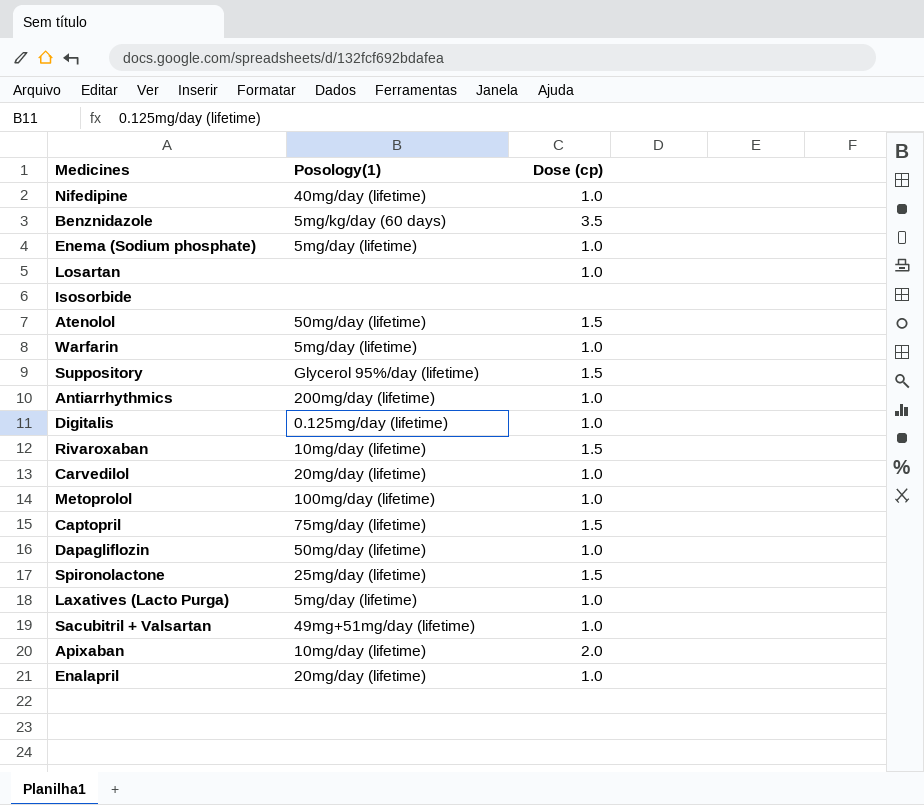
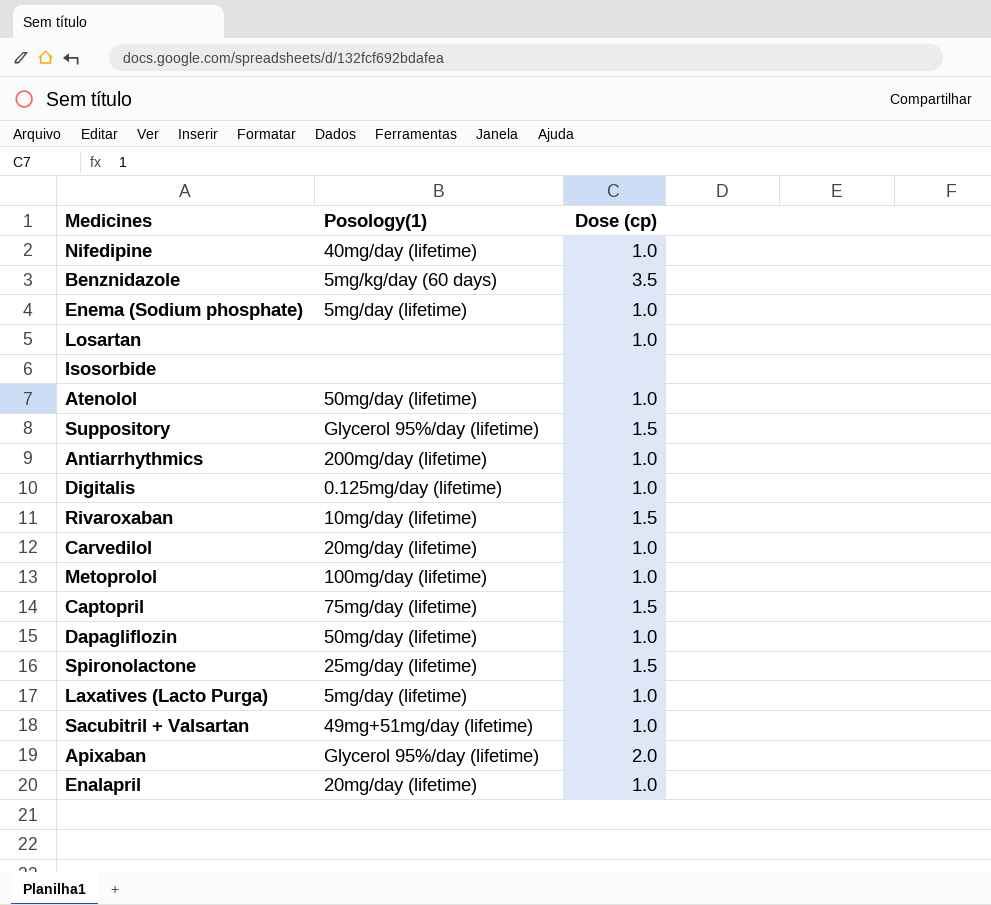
row Warfarin: 5mg/day (lifetime) | 1.0 -> none
Atenolol | Dose (cp): 1.5 -> 1.0
Apixaban | Posology(1): 10mg/day (lifetime) -> Glycerol 95%/day (lifetime)

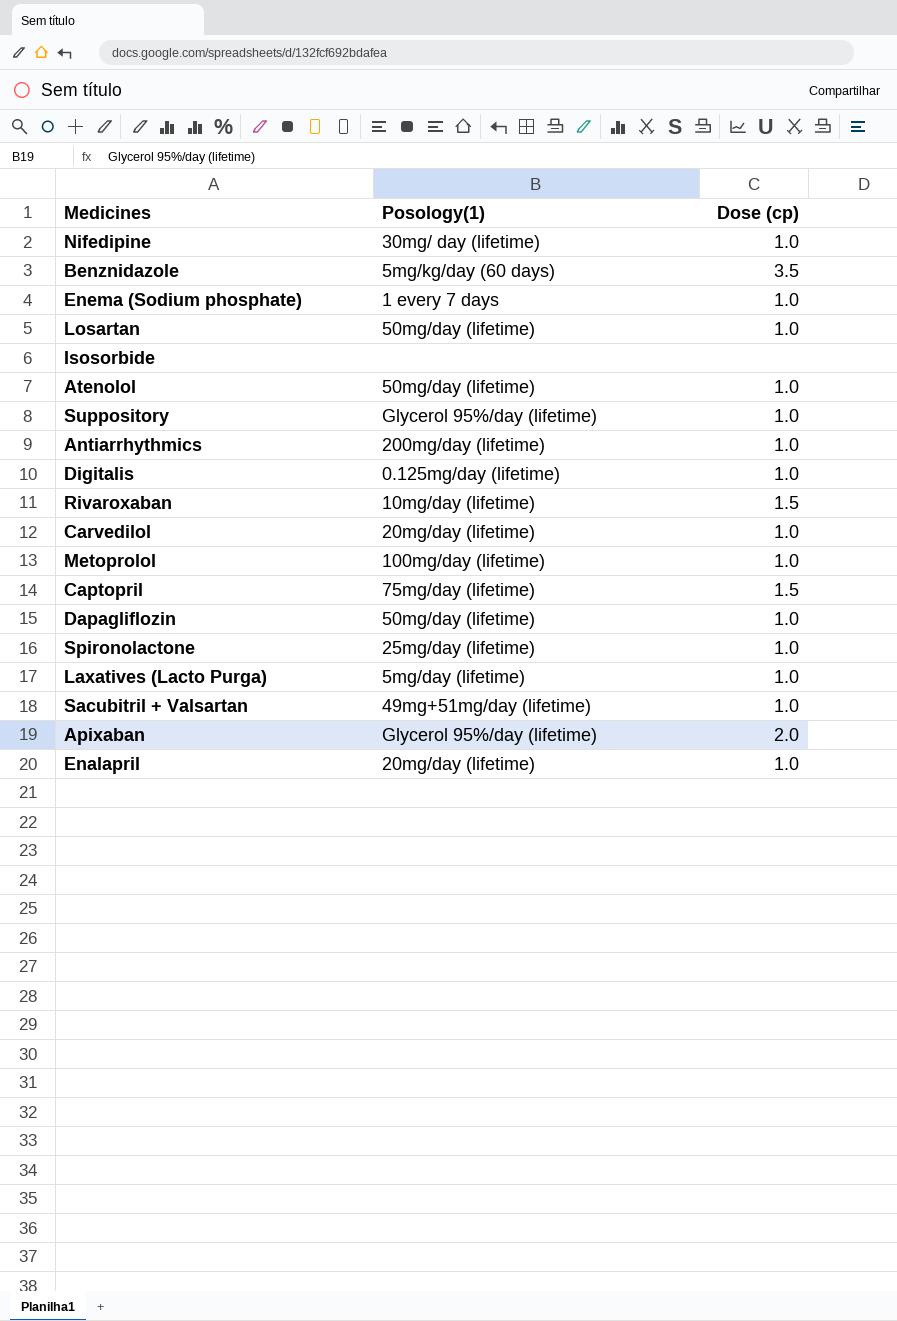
Nifedipine | Posology(1): 40mg/day (lifetime) -> 30mg/ day (lifetime)
Enema (Sodium phosphate) | Posology(1): 5mg/day (lifetime) -> 1 every 7 days
Losartan | Posology(1): none -> 50mg/day (lifetime)
Suppository | Dose (cp): 1.5 -> 1.0
Spironolactone | Dose (cp): 1.5 -> 1.0

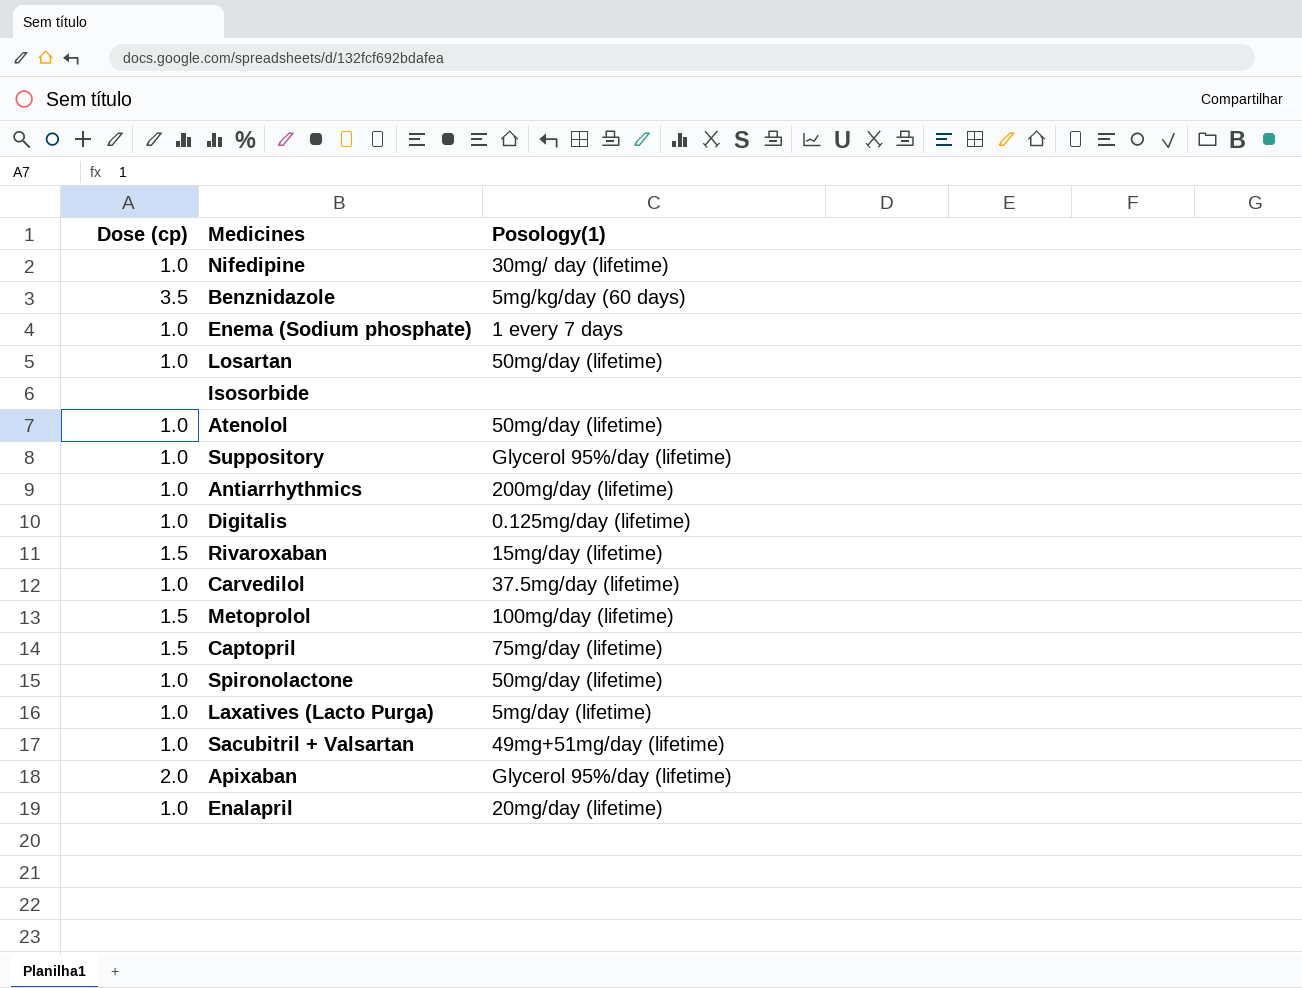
column Dose (cp) | position: 3 -> 1
row Dapagliflozin: 50mg/day (lifetime) | 1.0 -> none
Rivaroxaban | Posology(1): 10mg/day (lifetime) -> 15mg/day (lifetime)
Carvedilol | Posology(1): 20mg/day (lifetime) -> 37.5mg/day (lifetime)
Metoprolol | Dose (cp): 1.0 -> 1.5
Spironolactone | Posology(1): 25mg/day (lifetime) -> 50mg/day (lifetime)

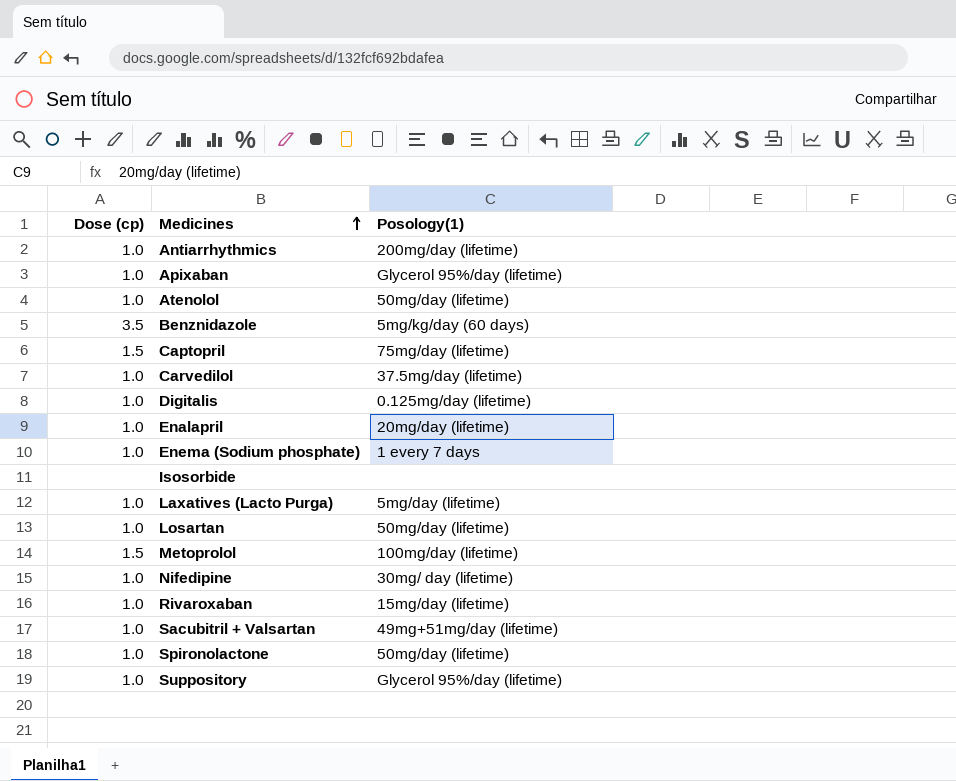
row order: none -> Medicines ascending
Apixaban | Dose (cp): 2.0 -> 1.0
Rivaroxaban | Dose (cp): 1.5 -> 1.0

